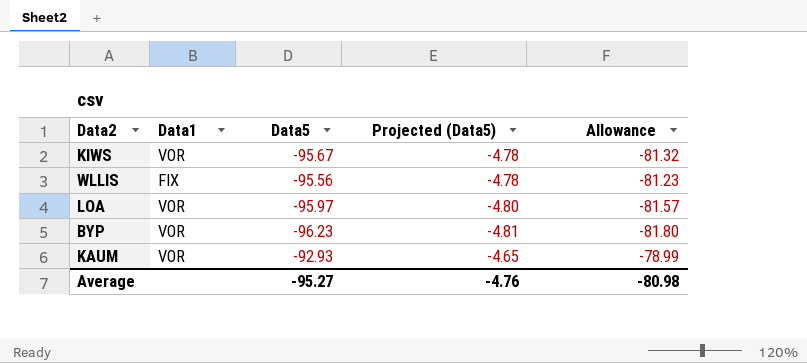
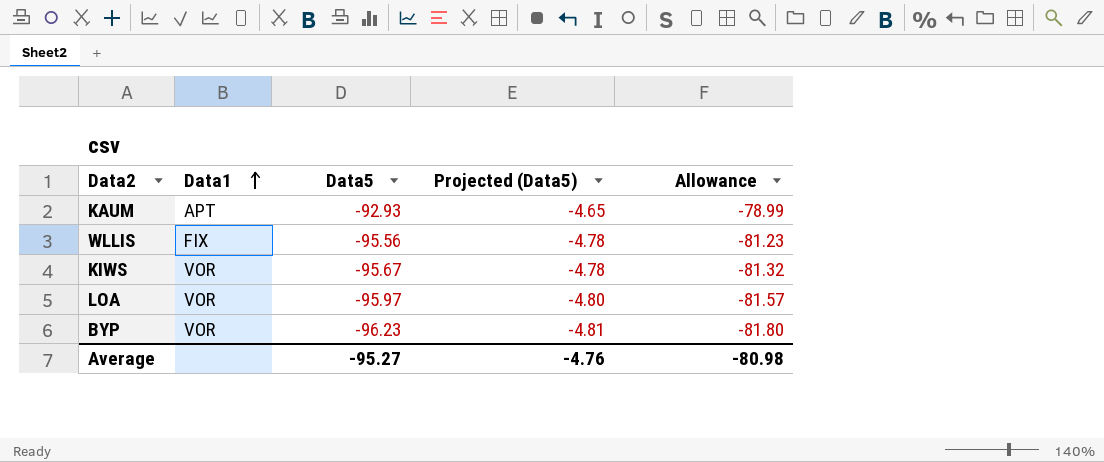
row order: none -> Data1 ascending
KAUM | Data1: VOR -> APT

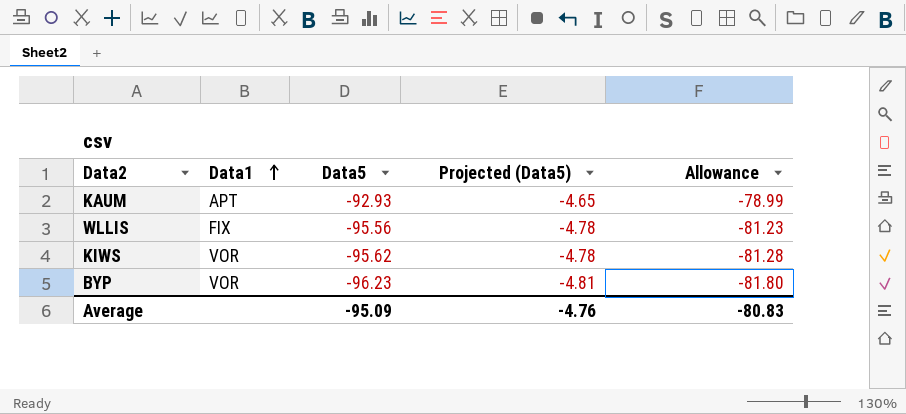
row LOA: VOR | -95.97 | -4.80 | -81.57 -> none
KIWS | Data5: -95.67 -> -95.62
KIWS | Allowance: -81.32 -> -81.28
Average | Data5: -95.27 -> -95.09
Average | Allowance: -80.98 -> -80.83

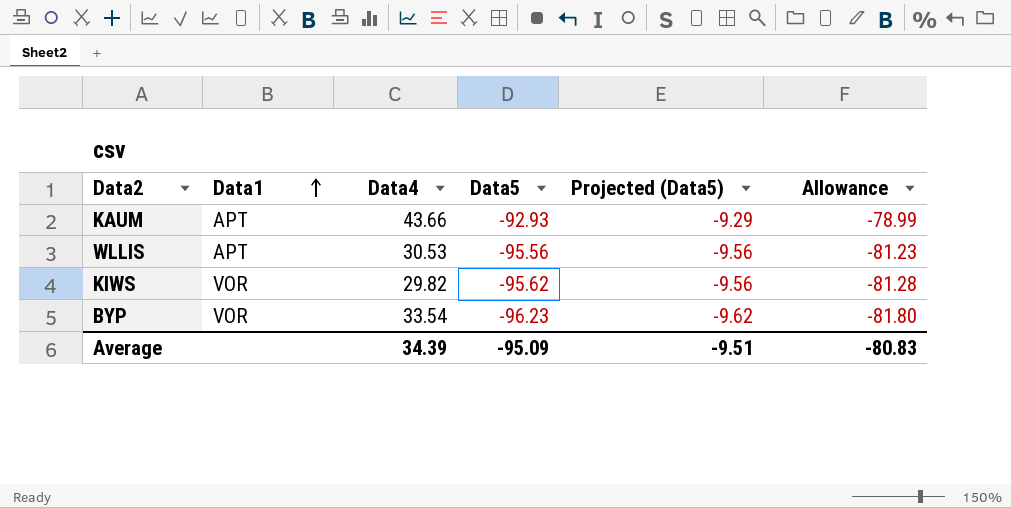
column Data4 | position: none -> 3
column Projected (Data5) | formula: [Data5] * 0.05 -> [Data5] * 0.1
WLLIS | Data1: FIX -> APT
Average | Projected (Data5): -4.76 -> -9.51

